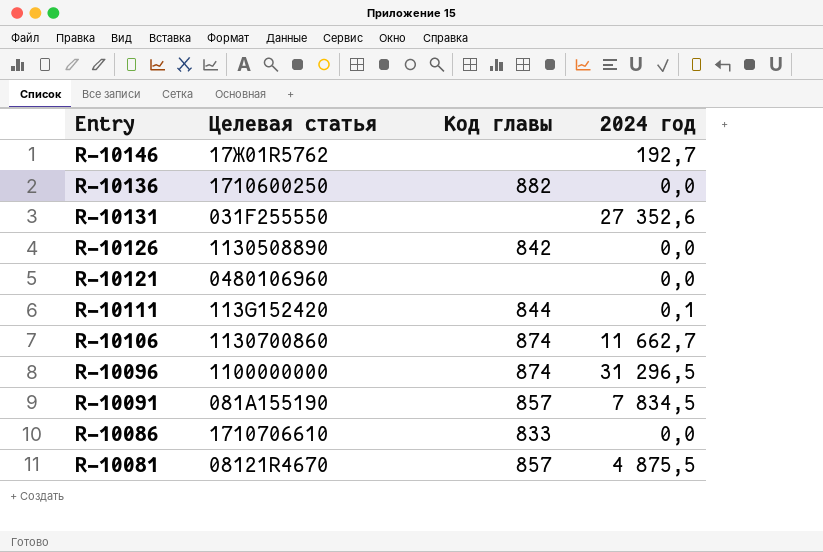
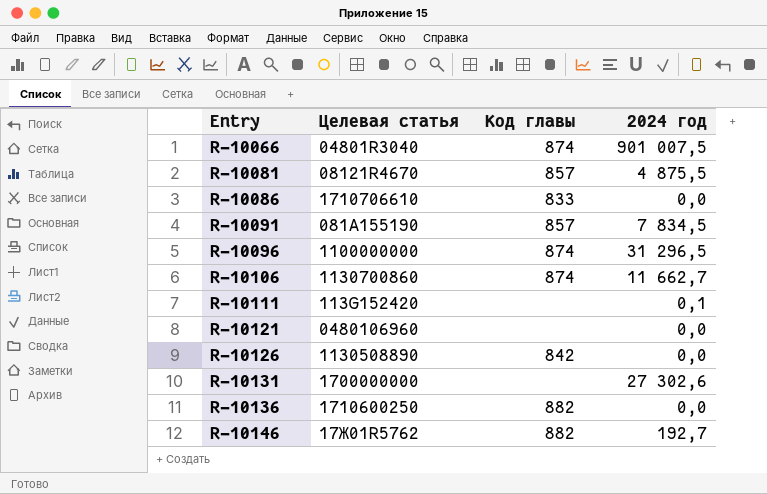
row order: Entry descending -> Entry ascending
row R-10066: none -> 04801R3040 | 874 | 901 007,5
R-10111 | Код главы: 844 -> none
R-10131 | Целевая статья: 031F255550 -> 1700000000
R-10131 | 2024 год: 27 352,6 -> 27 302,6
R-10146 | Код главы: none -> 882

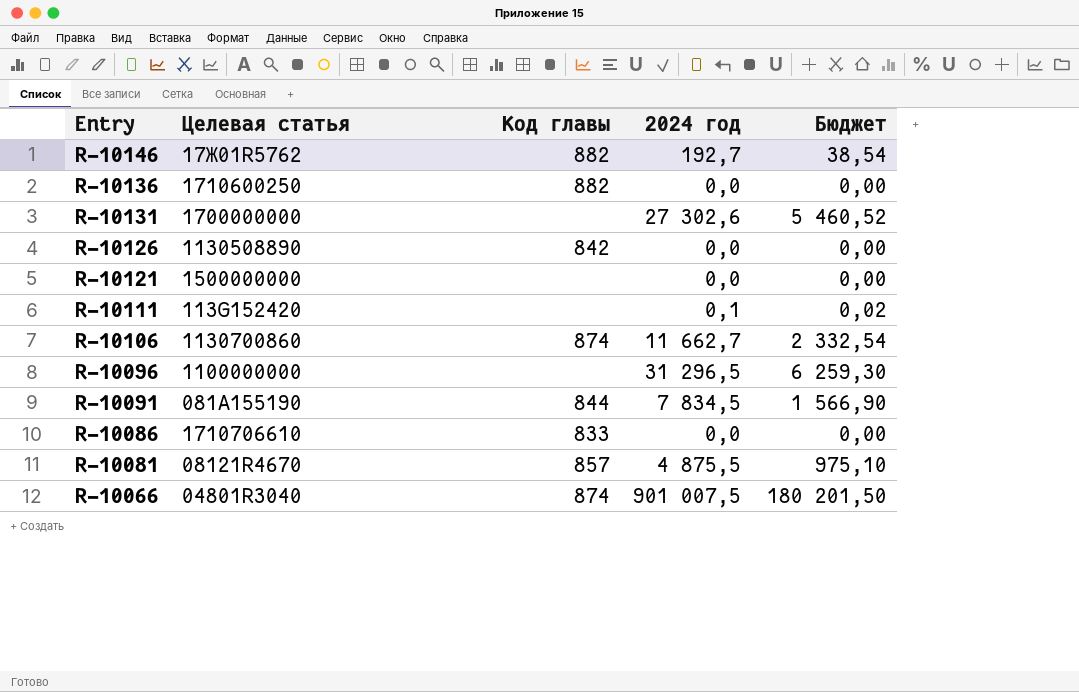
row order: Entry ascending -> Entry descending
column Бюджет | formula: none -> [2024 год] * 0,2
R-10121 | Целевая статья: 0480106960 -> 1500000000
R-10096 | Код главы: 874 -> none
R-10091 | Код главы: 857 -> 844

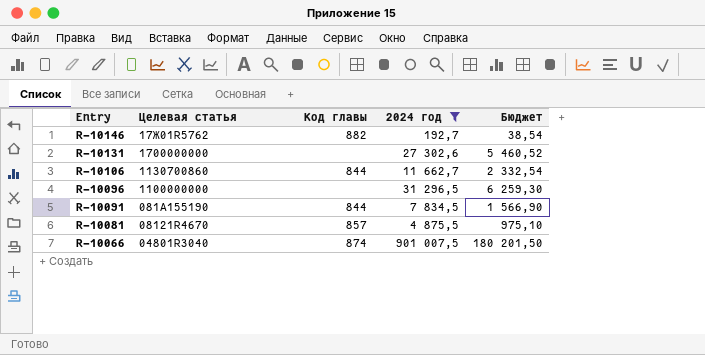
filter: none -> 2024 год >= 192,7
R-10106 | Код главы: 874 -> 844

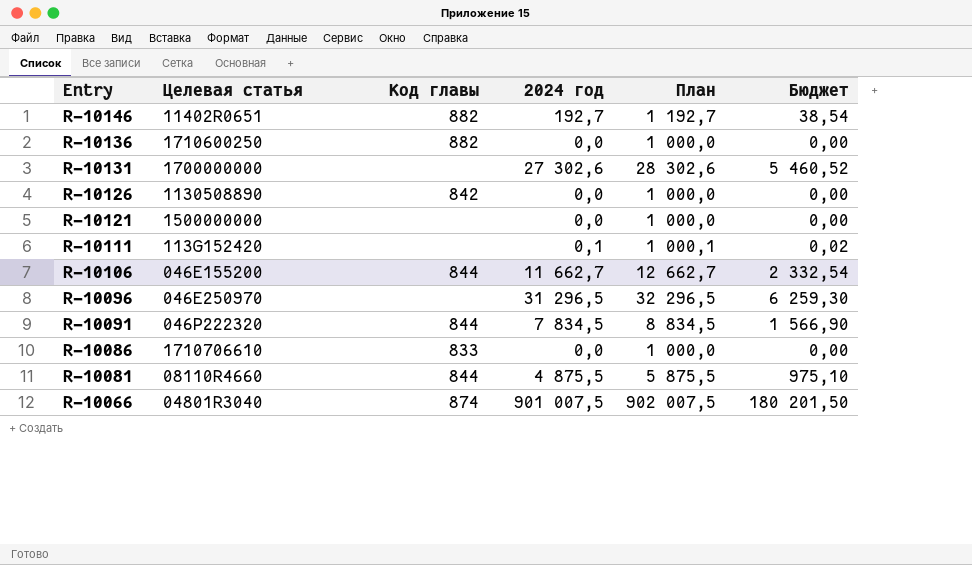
filter: 2024 год >= 192,7 -> none
column План | formula: none -> [2024 год] + 1000
R-10146 | Целевая статья: 17Ж01R5762 -> 11402R0651
R-10106 | Целевая статья: 1130700860 -> 046E155200
R-10096 | Целевая статья: 1100000000 -> 046E250970
R-10091 | Целевая статья: 081A155190 -> 046P222320
R-10081 | Целевая статья: 08121R4670 -> 08110R4660
R-10081 | Код главы: 857 -> 844

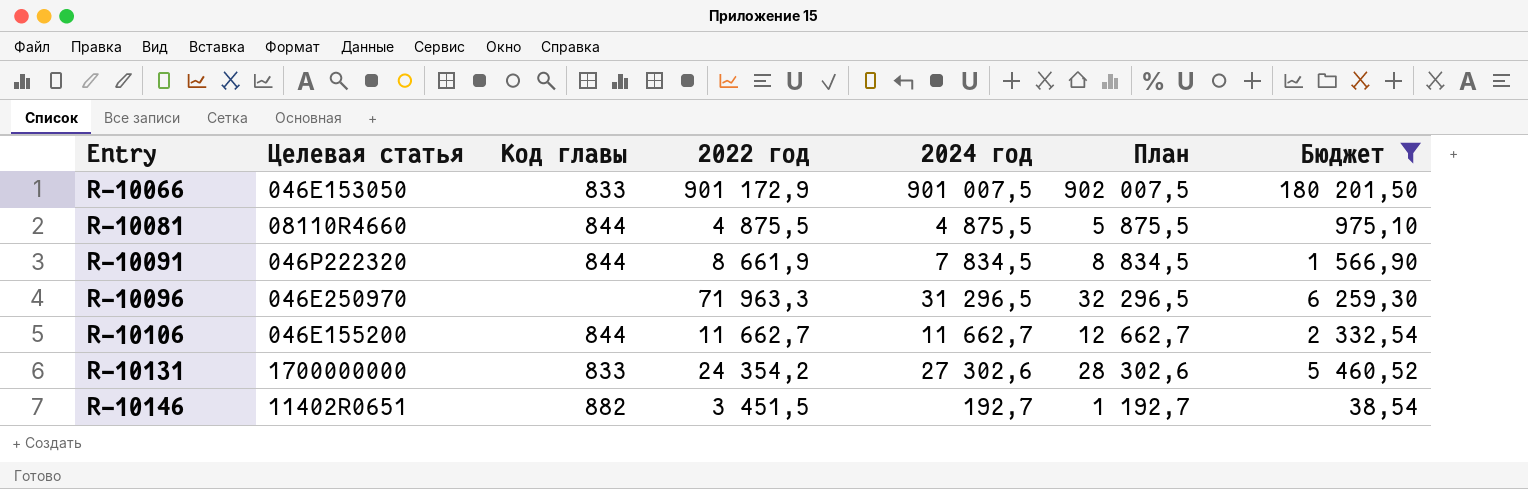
filter: none -> Бюджет >= 38,54
row order: Entry descending -> Entry ascending
column 2022 год | position: none -> 4
R-10066 | Целевая статья: 04801R3040 -> 046E153050
R-10066 | Код главы: 874 -> 833
R-10131 | Код главы: none -> 833

